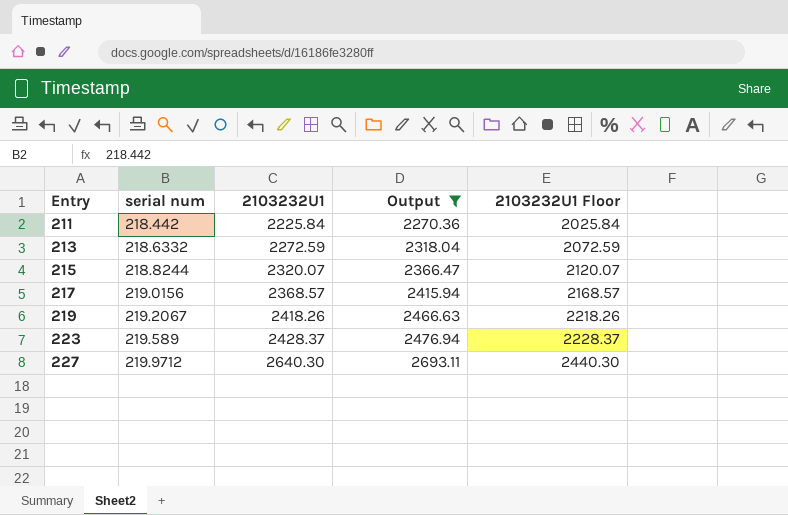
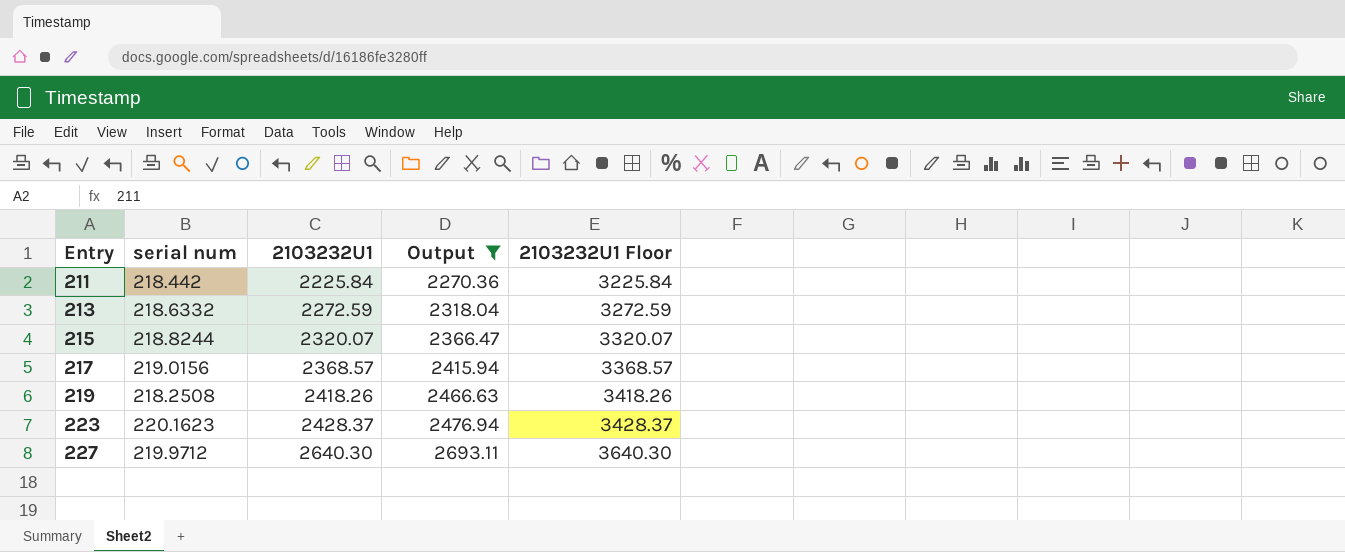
column 2103232U1 Floor | formula: [2103232U1] - 200 -> [2103232U1] + 1000
219 | serial num: 219.2067 -> 218.2508
223 | serial num: 219.589 -> 220.1623

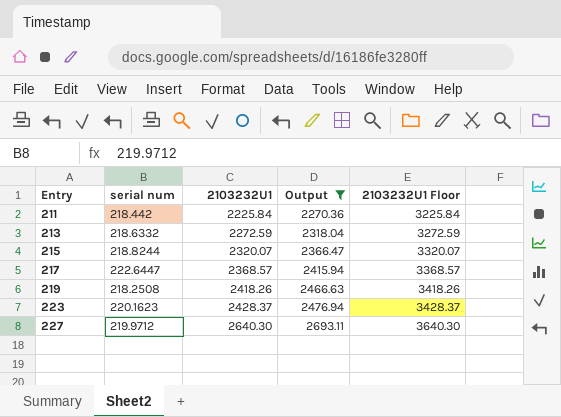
217 | serial num: 219.0156 -> 222.6447

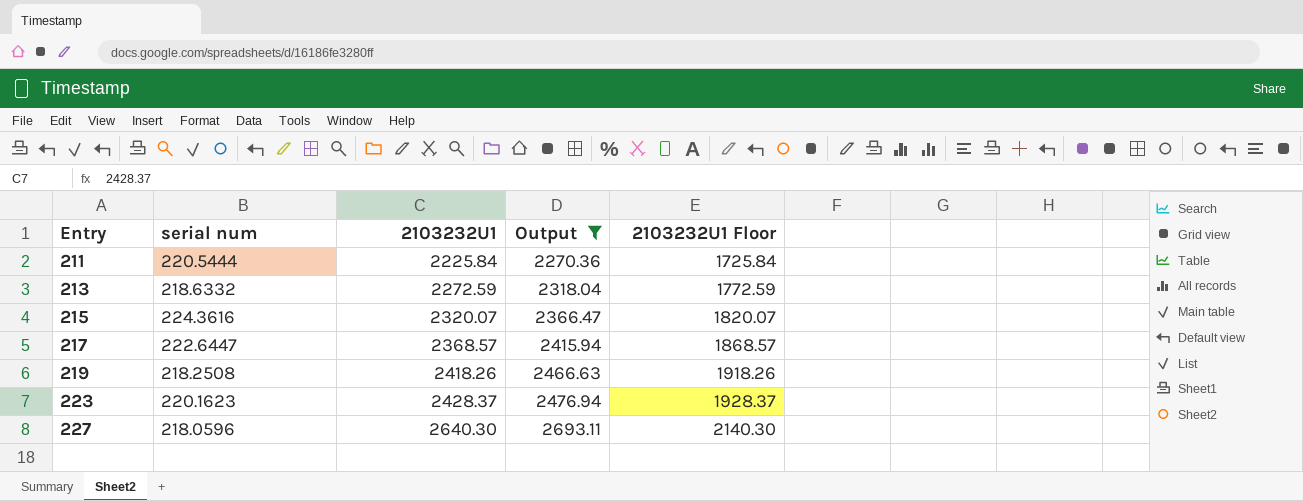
column 2103232U1 Floor | formula: [2103232U1] + 1000 -> [2103232U1] - 500
211 | serial num: 218.442 -> 220.5444
215 | serial num: 218.8244 -> 224.3616
227 | serial num: 219.9712 -> 218.0596

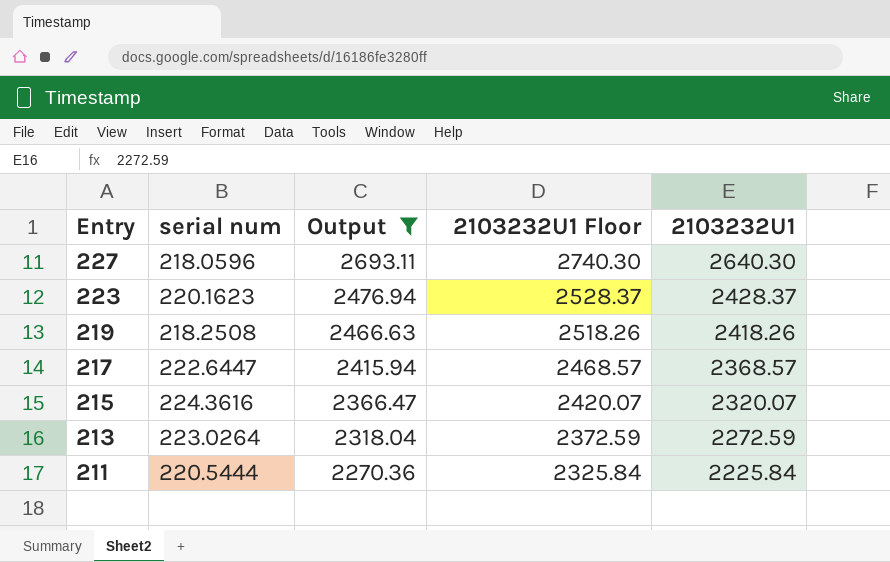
row order: Entry ascending -> Entry descending
column 2103232U1 Floor | formula: [2103232U1] - 500 -> [2103232U1] + 100
column 2103232U1 | position: 3 -> 5
213 | serial num: 218.6332 -> 223.0264

